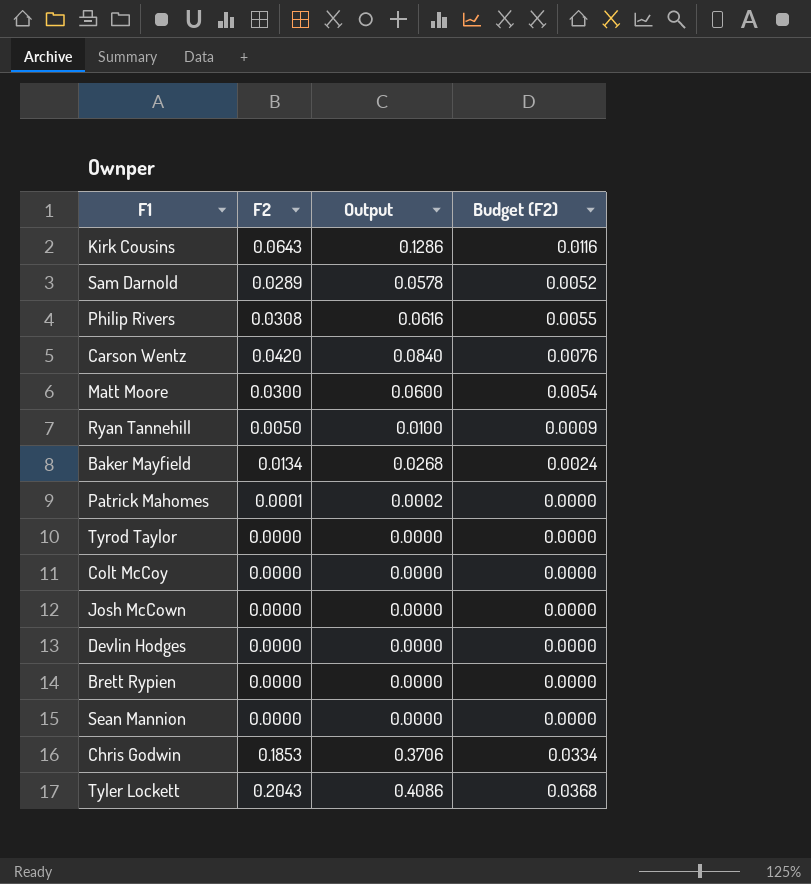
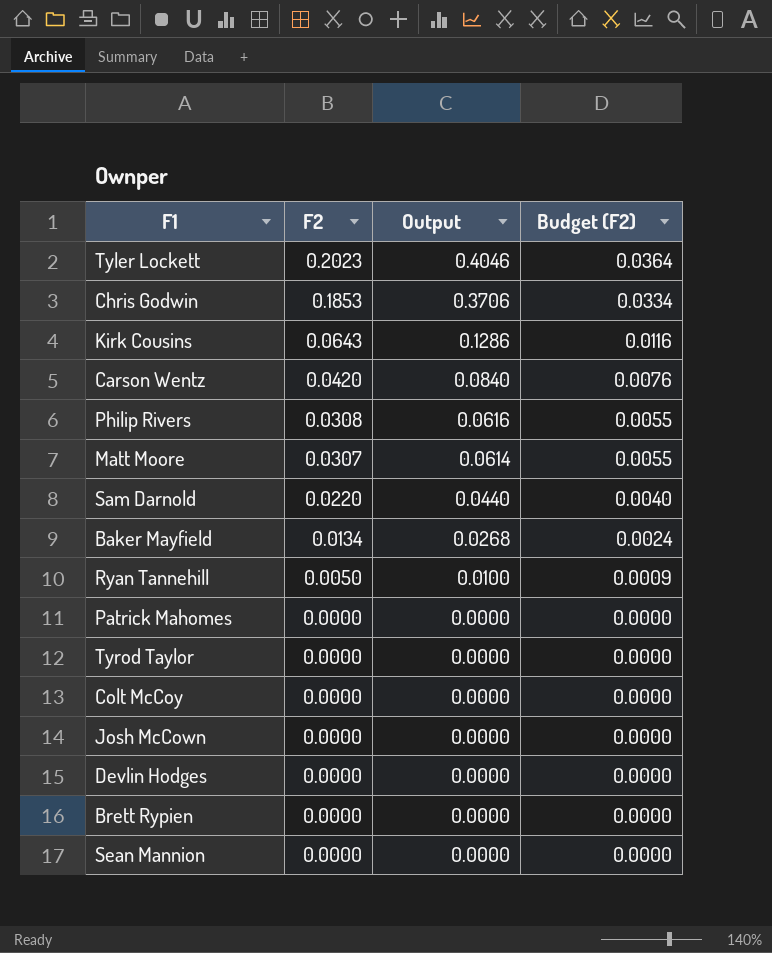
row order: none -> F2 descending
Tyler Lockett | F2: 0.2043 -> 0.2023
Tyler Lockett | Output: 0.4086 -> 0.4046
Tyler Lockett | Budget (F2): 0.0368 -> 0.0364
Matt Moore | F2: 0.0300 -> 0.0307
Matt Moore | Output: 0.0600 -> 0.0614
Matt Moore | Budget (F2): 0.0054 -> 0.0055
Sam Darnold | F2: 0.0289 -> 0.0220
Sam Darnold | Output: 0.0578 -> 0.0440
Sam Darnold | Budget (F2): 0.0052 -> 0.0040
Patrick Mahomes | F2: 0.0001 -> 0.0000
Patrick Mahomes | Output: 0.0002 -> 0.0000

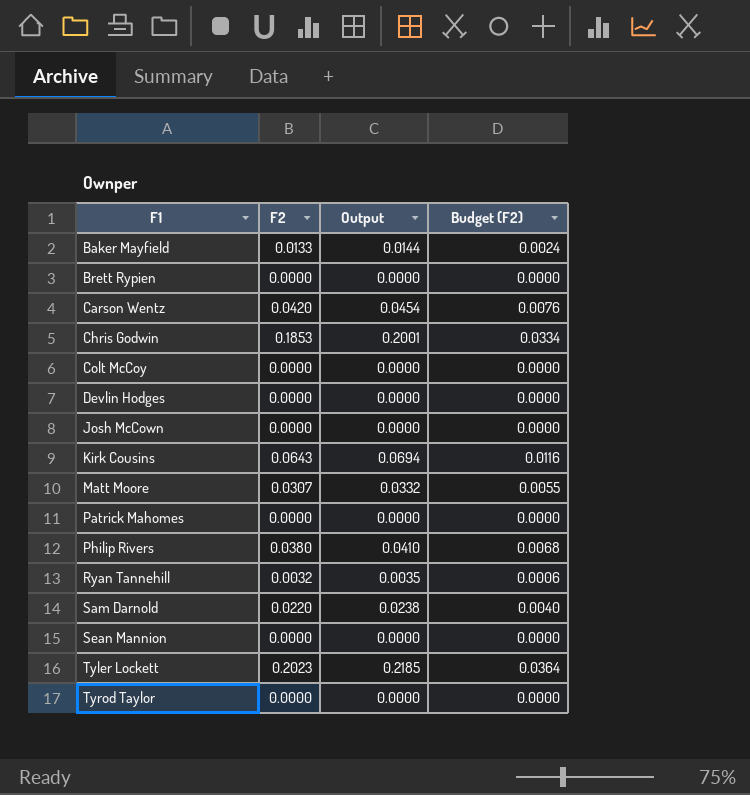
row order: F2 descending -> F1 ascending
column Output | formula: [F2] * 2 -> [F2] * 1.08
Baker Mayfield | F2: 0.0134 -> 0.0133
Philip Rivers | F2: 0.0308 -> 0.0380
Philip Rivers | Budget (F2): 0.0055 -> 0.0068
Ryan Tannehill | F2: 0.0050 -> 0.0032
Ryan Tannehill | Budget (F2): 0.0009 -> 0.0006

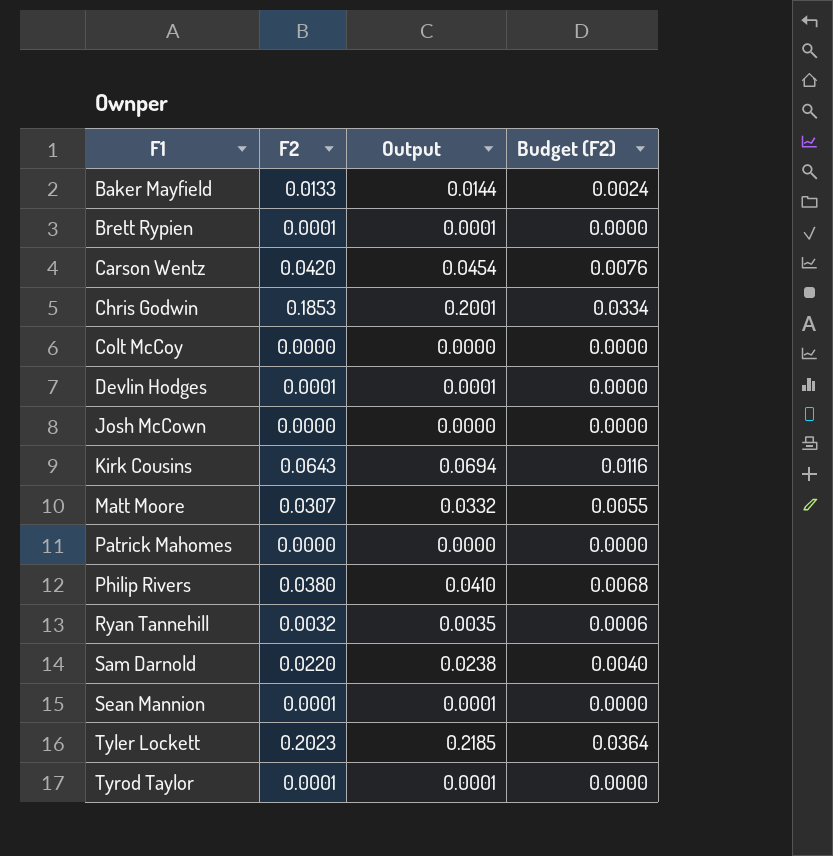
Brett Rypien | F2: 0.0000 -> 0.0001
Brett Rypien | Output: 0.0000 -> 0.0001
Devlin Hodges | F2: 0.0000 -> 0.0001
Devlin Hodges | Output: 0.0000 -> 0.0001
Sean Mannion | F2: 0.0000 -> 0.0001
Sean Mannion | Output: 0.0000 -> 0.0001
Tyrod Taylor | F2: 0.0000 -> 0.0001
Tyrod Taylor | Output: 0.0000 -> 0.0001

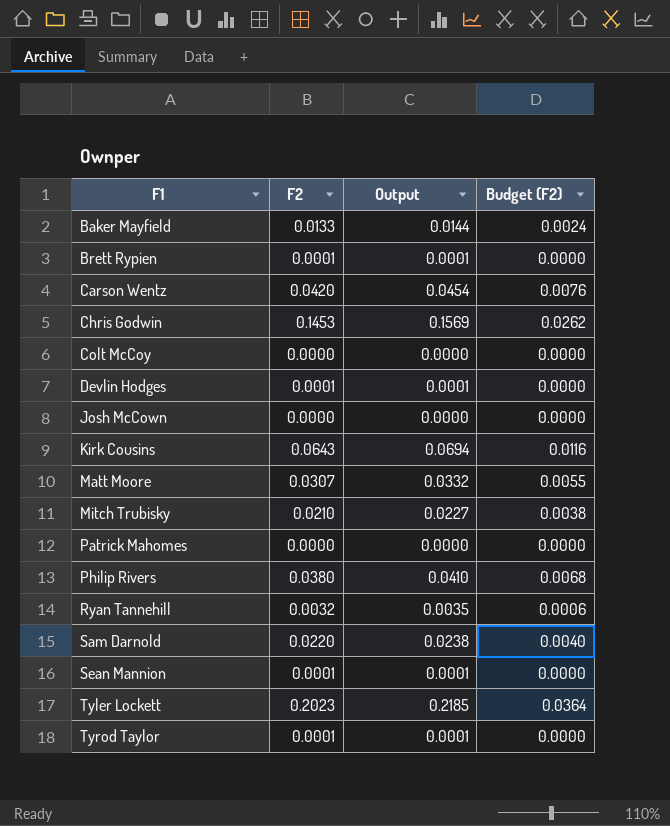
Chris Godwin | F2: 0.1853 -> 0.1453
Chris Godwin | Output: 0.2001 -> 0.1569
Chris Godwin | Budget (F2): 0.0334 -> 0.0262
row Mitch Trubisky: none -> 0.0210 | 0.0227 | 0.0038

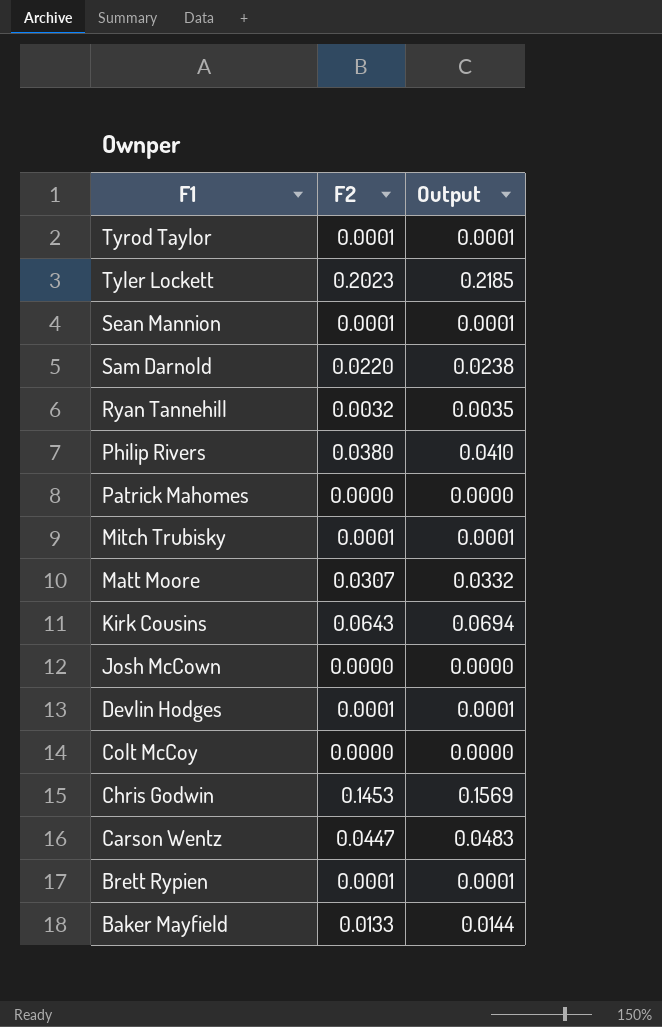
row order: F1 ascending -> F1 descending
column Budget (F2) | formula: [F2] * 0.18 -> none
Mitch Trubisky | F2: 0.0210 -> 0.0001
Mitch Trubisky | Output: 0.0227 -> 0.0001
Carson Wentz | F2: 0.0420 -> 0.0447
Carson Wentz | Output: 0.0454 -> 0.0483

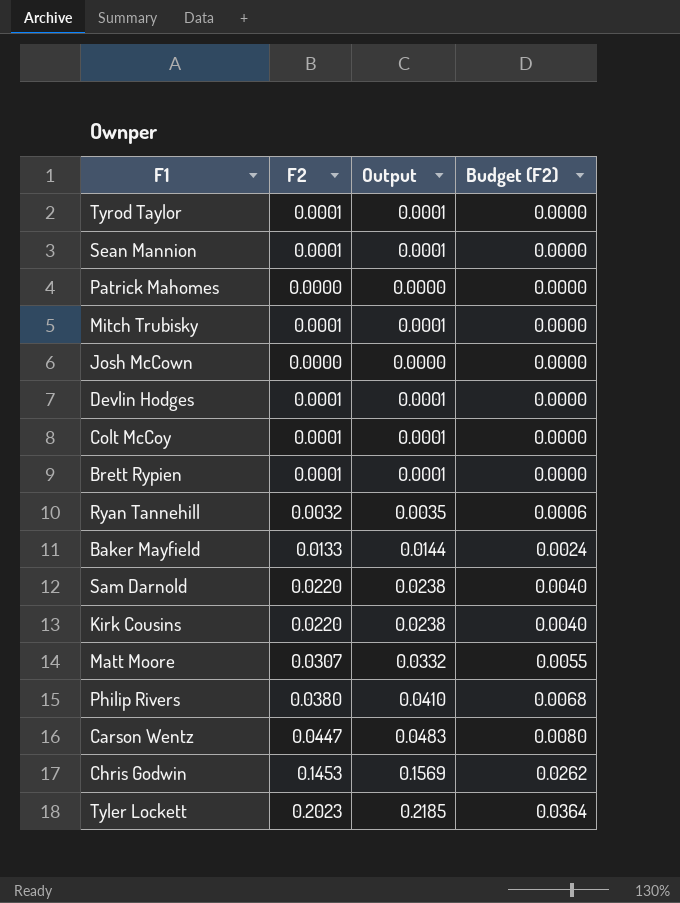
row order: F1 descending -> Budget (F2) ascending
column Budget (F2) | formula: none -> [F2] * 0.18
Colt McCoy | F2: 0.0000 -> 0.0001
Colt McCoy | Output: 0.0000 -> 0.0001
Kirk Cousins | F2: 0.0643 -> 0.0220
Kirk Cousins | Output: 0.0694 -> 0.0238

